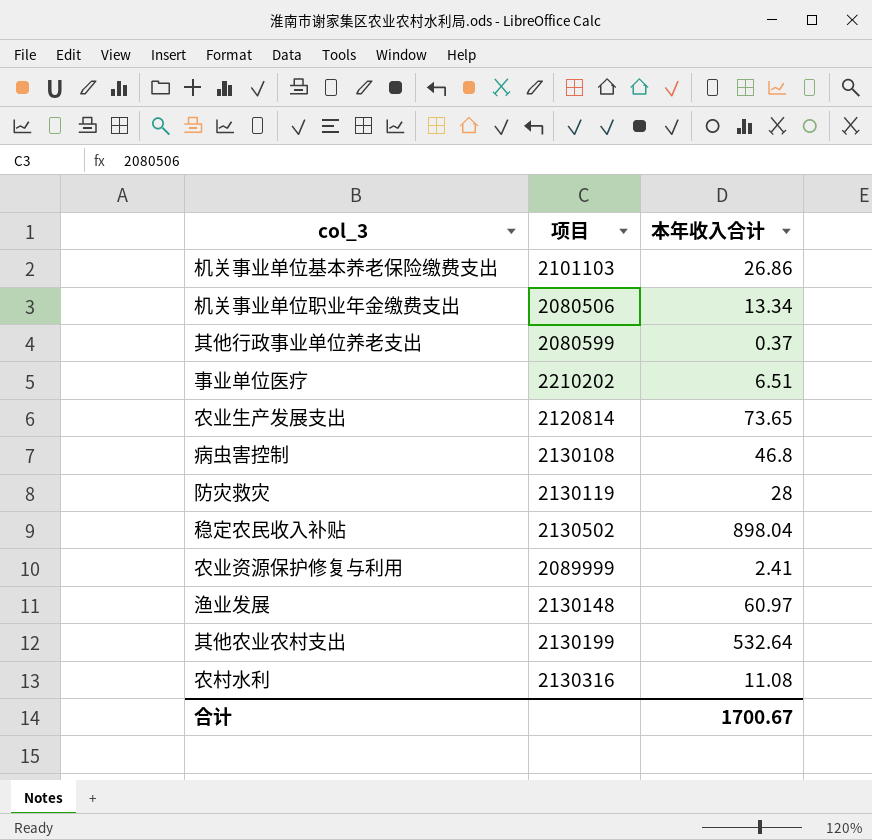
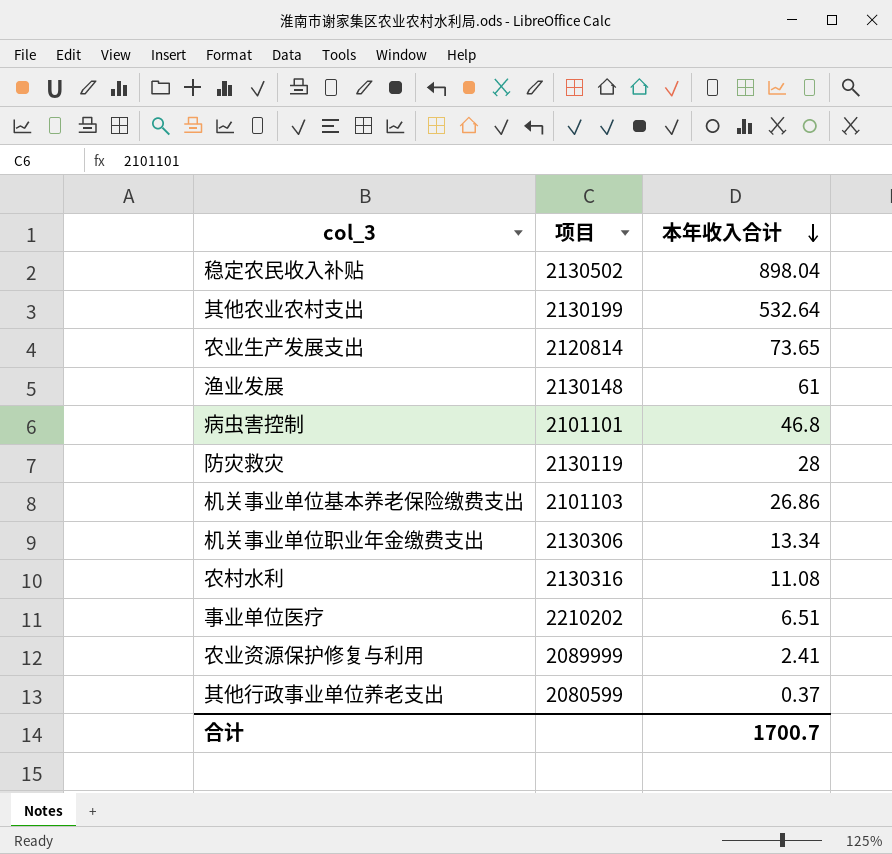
row order: none -> 本年收入合计 descending
渔业发展 | 本年收入合计: 60.97 -> 61
病虫害控制 | 项目: 2130108 -> 2101101
机关事业单位职业年金缴费支出 | 项目: 2080506 -> 2130306
合计 | 本年收入合计: 1700.67 -> 1700.7

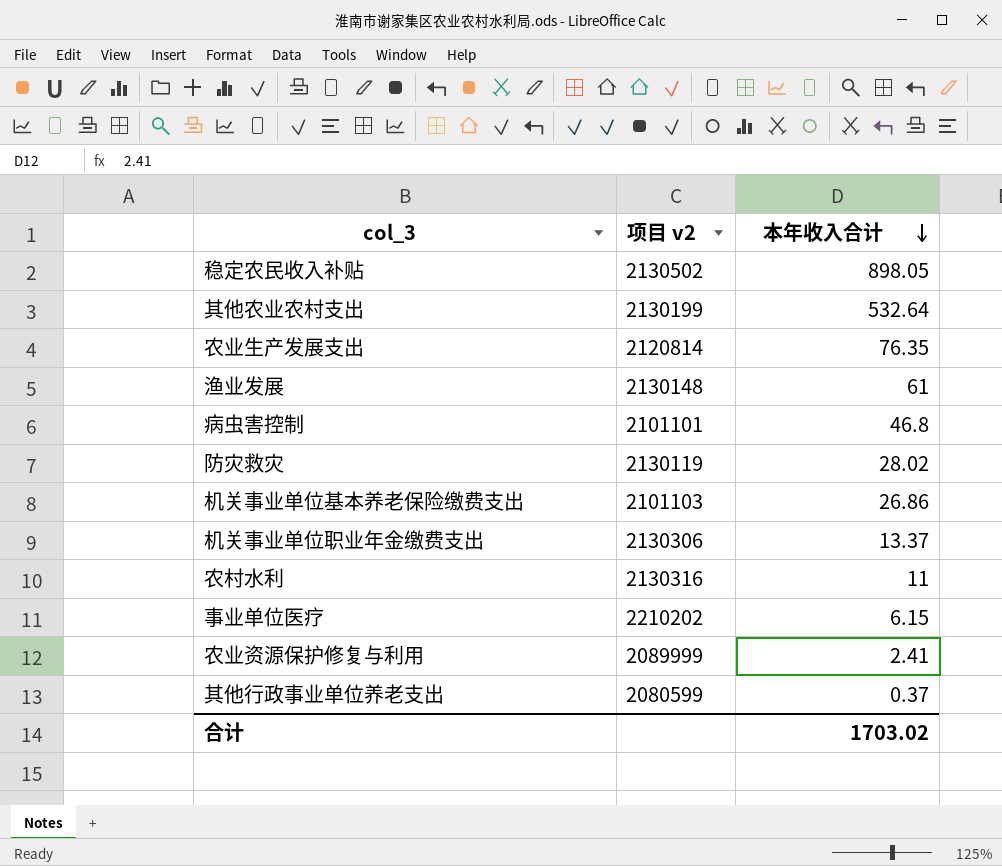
column name: 项目 -> 项目 v2
稳定农民收入补贴 | 本年收入合计: 898.04 -> 898.05
农业生产发展支出 | 本年收入合计: 73.65 -> 76.35
防灾救灾 | 本年收入合计: 28 -> 28.02
机关事业单位职业年金缴费支出 | 本年收入合计: 13.34 -> 13.37
农村水利 | 本年收入合计: 11.08 -> 11
事业单位医疗 | 本年收入合计: 6.51 -> 6.15
合计 | 本年收入合计: 1700.7 -> 1703.02

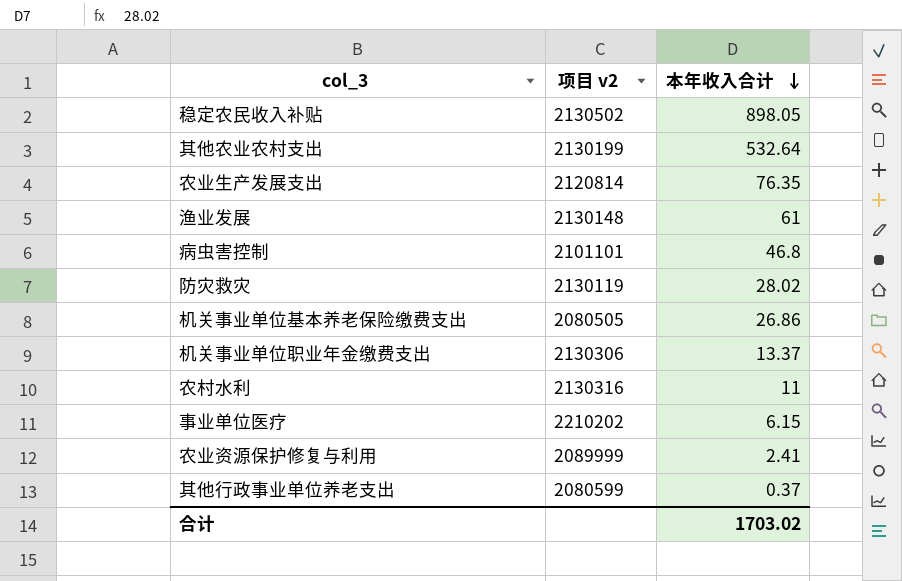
机关事业单位基本养老保险缴费支出 | 项目 v2: 2101103 -> 2080505

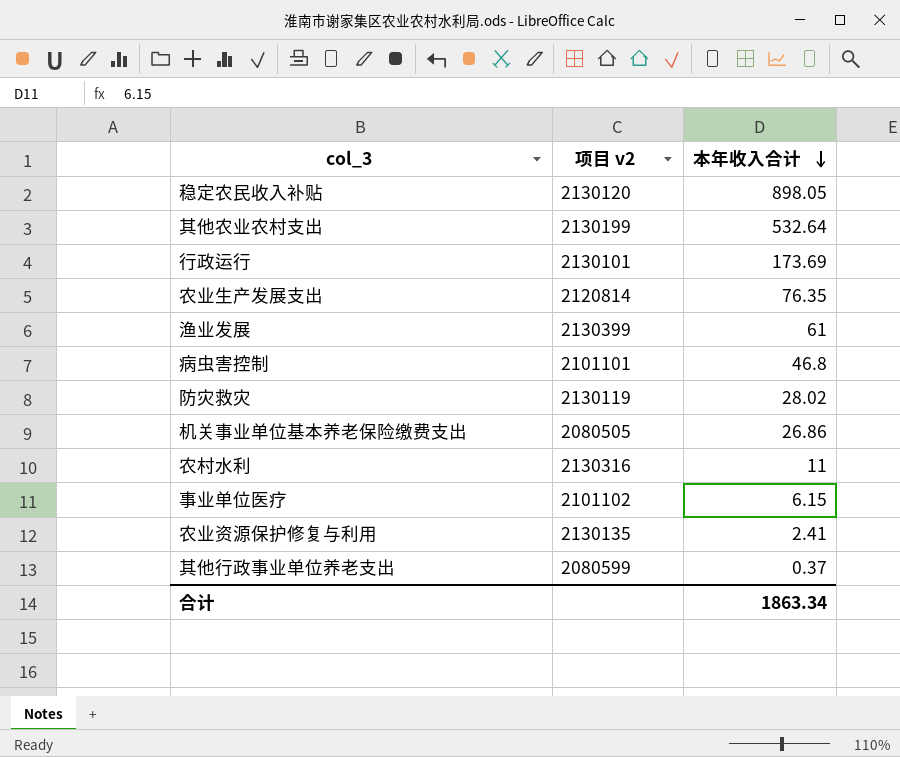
row 机关事业单位职业年金缴费支出: 2130306 | 13.37 -> none
稳定农民收入补贴 | 项目 v2: 2130502 -> 2130120
row 行政运行: none -> 2130101 | 173.69
渔业发展 | 项目 v2: 2130148 -> 2130399
事业单位医疗 | 项目 v2: 2210202 -> 2101102
农业资源保护修复与利用 | 项目 v2: 2089999 -> 2130135
合计 | 本年收入合计: 1703.02 -> 1863.34

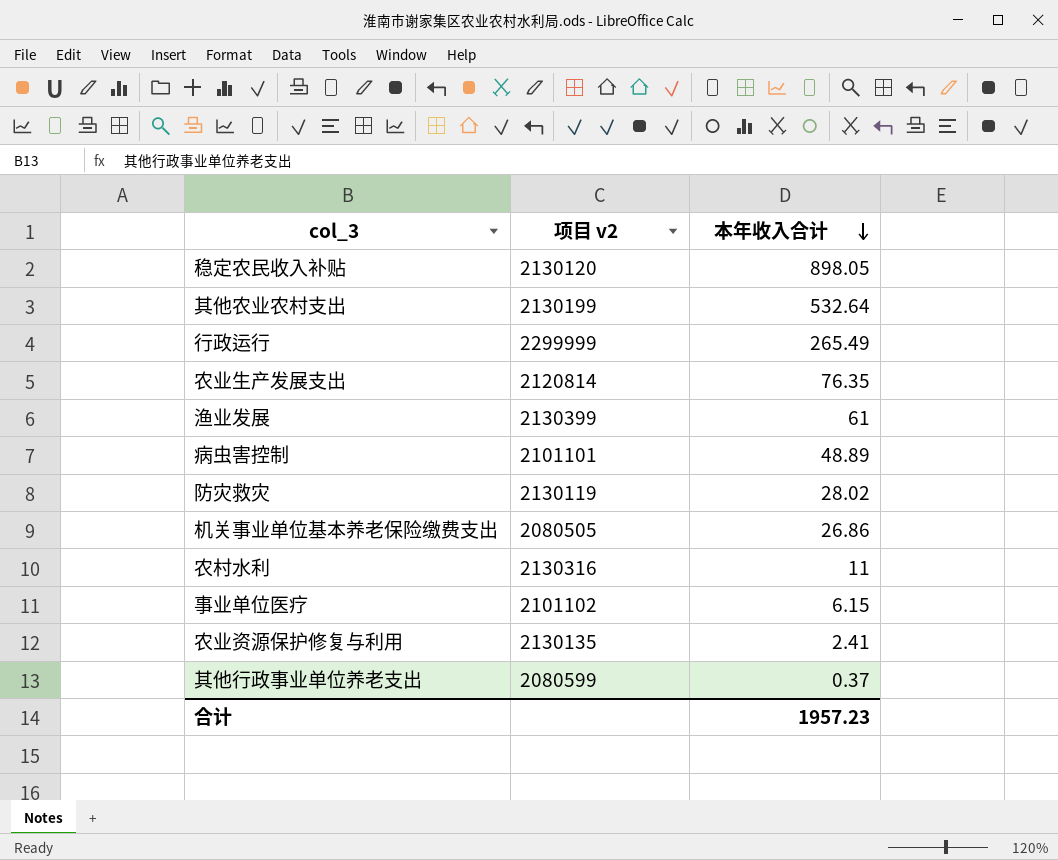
行政运行 | 项目 v2: 2130101 -> 2299999
行政运行 | 本年收入合计: 173.69 -> 265.49
病虫害控制 | 本年收入合计: 46.8 -> 48.89
合计 | 本年收入合计: 1863.34 -> 1957.23

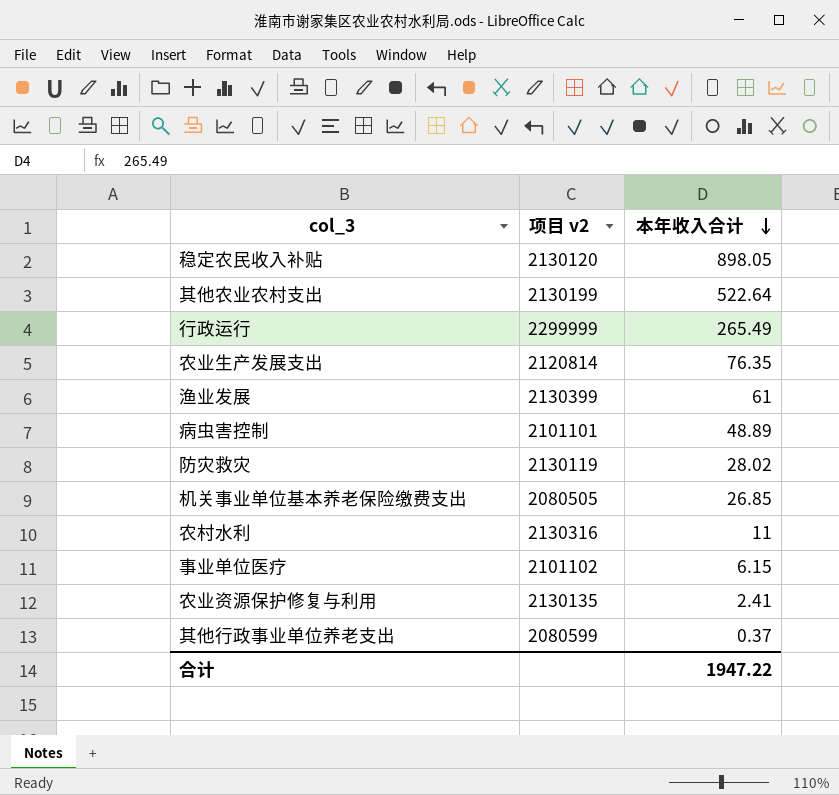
其他农业农村支出 | 本年收入合计: 532.64 -> 522.64
机关事业单位基本养老保险缴费支出 | 本年收入合计: 26.86 -> 26.85
合计 | 本年收入合计: 1957.23 -> 1947.22

